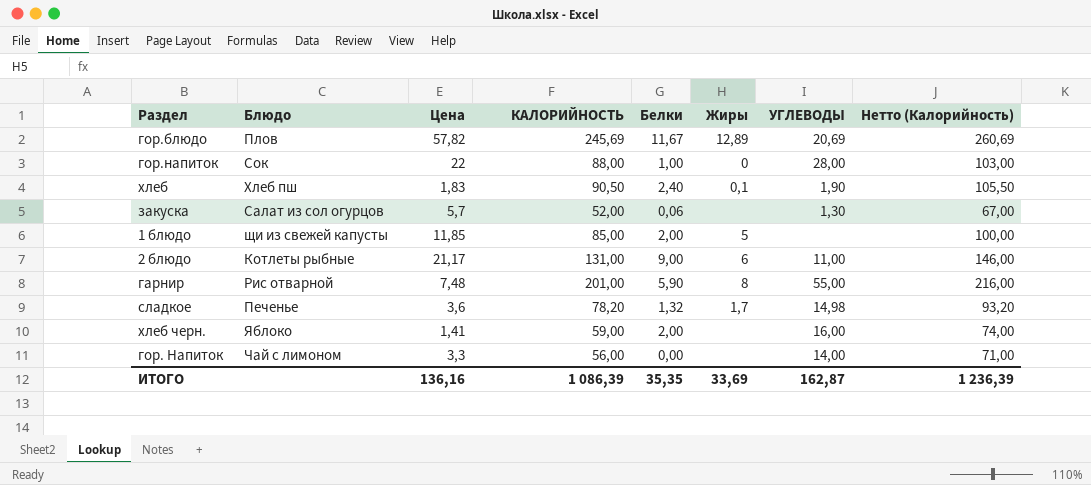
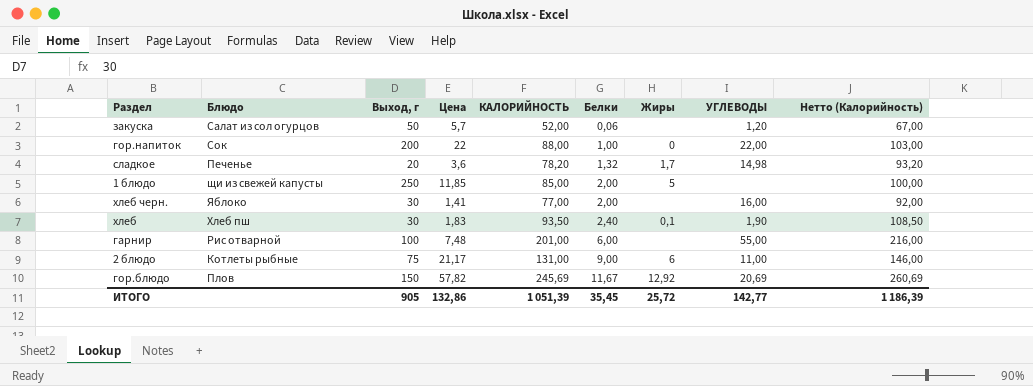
row order: none -> Белки ascending
column Выход, г | position: none -> 3
row гор. Напиток: Чай с лимоном | 3,3 | 56,00 | 0,00 | none | 14,00 | 71,00 -> none
закуска | УГЛЕВОДЫ: 1,30 -> 1,20
гор.напиток | УГЛЕВОДЫ: 28,00 -> 22,00
хлеб черн. | КАЛОРИЙНОСТЬ: 59,00 -> 77,00
хлеб черн. | Нетто (Калорийность): 74,00 -> 92,00
хлеб | КАЛОРИЙНОСТЬ: 90,50 -> 93,50
хлеб | Нетто (Калорийность): 105,50 -> 108,50
гарнир | Белки: 5,90 -> 6,00
гарнир | Жиры: 8 -> none
гор.блюдо | Жиры: 12,89 -> 12,92
ИТОГО | Цена: 136,16 -> 132,86
ИТОГО | КАЛОРИЙНОСТЬ: 1 086,39 -> 1 051,39
ИТОГО | Белки: 35,35 -> 35,45
ИТОГО | Жиры: 33,69 -> 25,72
ИТОГО | УГЛЕВОДЫ: 162,87 -> 142,77
ИТОГО | Нетто (Калорийность): 1 236,39 -> 1 186,39

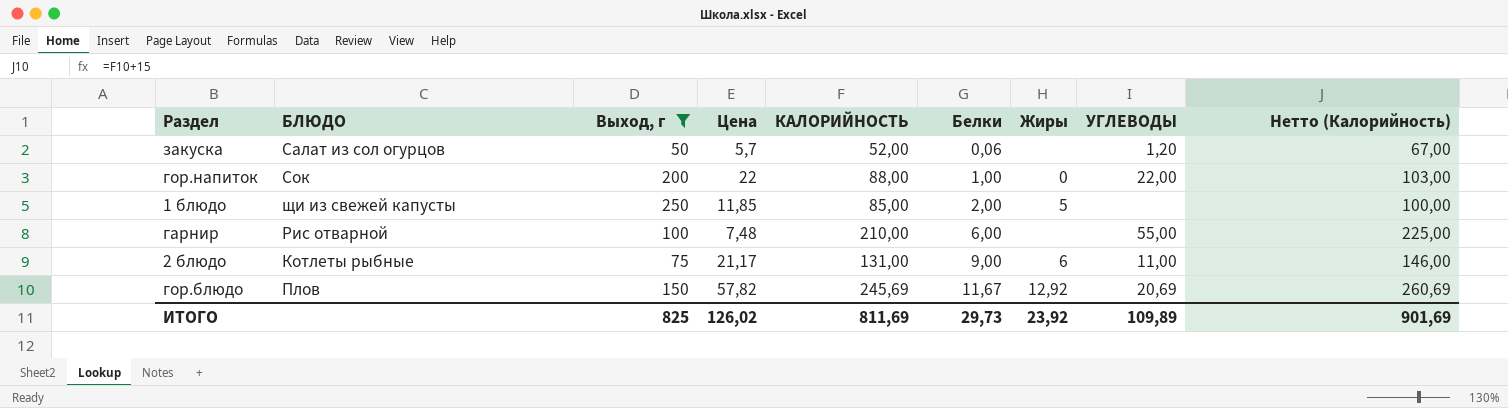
filter: none -> Выход, г >= 50
column name: Блюдо -> БЛЮДО
гарнир | КАЛОРИЙНОСТЬ: 201,00 -> 210,00
гарнир | Нетто (Калорийность): 216,00 -> 225,00
ИТОГО | Выход, г: 905 -> 825
ИТОГО | Цена: 132,86 -> 126,02
ИТОГО | КАЛОРИЙНОСТЬ: 1 051,39 -> 811,69
ИТОГО | Белки: 35,45 -> 29,73
ИТОГО | Жиры: 25,72 -> 23,92
ИТОГО | УГЛЕВОДЫ: 142,77 -> 109,89
ИТОГО | Нетто (Калорийность): 1 186,39 -> 901,69

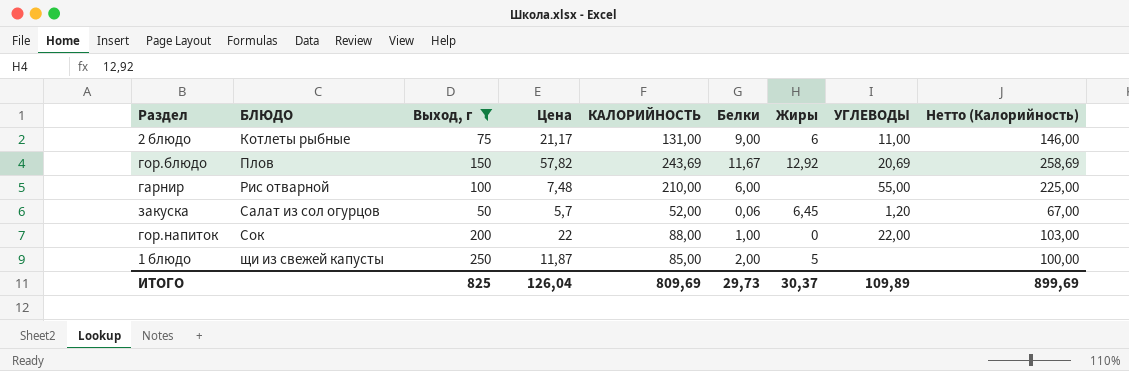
row order: Белки ascending -> БЛЮДО ascending
гор.блюдо | КАЛОРИЙНОСТЬ: 245,69 -> 243,69
гор.блюдо | Нетто (Калорийность): 260,69 -> 258,69
закуска | Жиры: none -> 6,45
1 блюдо | Цена: 11,85 -> 11,87
ИТОГО | Цена: 126,02 -> 126,04
ИТОГО | КАЛОРИЙНОСТЬ: 811,69 -> 809,69
ИТОГО | Жиры: 23,92 -> 30,37
ИТОГО | Нетто (Калорийность): 901,69 -> 899,69

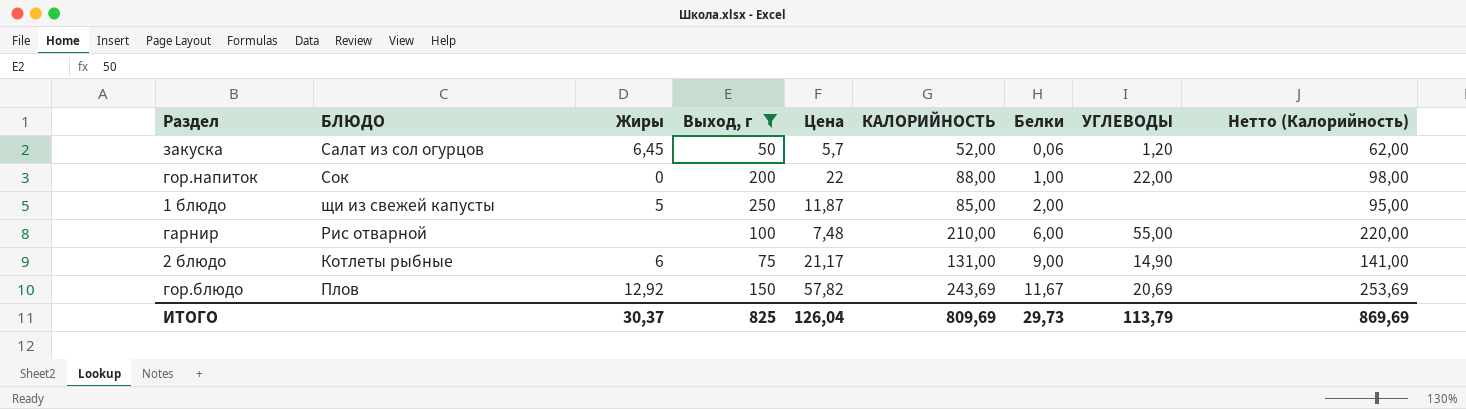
row order: БЛЮДО ascending -> Белки ascending
column Жиры | position: 7 -> 3
column Нетто (Калорийность) | formula: [КАЛОРИЙНОСТЬ] + 15 -> [КАЛОРИЙНОСТЬ] + 10
2 блюдо | УГЛЕВОДЫ: 11,00 -> 14,90
ИТОГО | УГЛЕВОДЫ: 109,89 -> 113,79
ИТОГО | Нетто (Калорийность): 899,69 -> 869,69

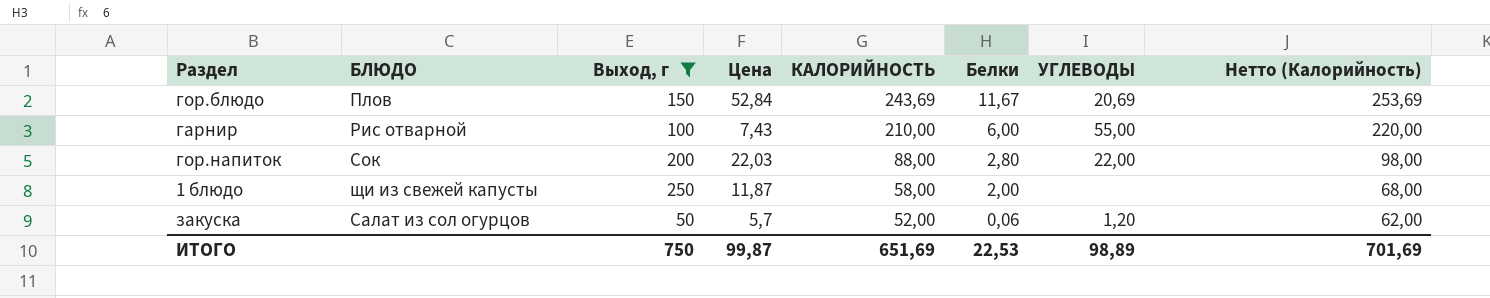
row order: Белки ascending -> КАЛОРИЙНОСТЬ descending
column Жиры | position: 3 -> none
row 2 блюдо: Котлеты рыбные | 6 | 75 | 21,17 | 131,00 | 9,00 | 14,90 | 141,00 -> none
гор.блюдо | Цена: 57,82 -> 52,84
гарнир | Цена: 7,48 -> 7,43
гор.напиток | Цена: 22 -> 22,03
гор.напиток | Белки: 1,00 -> 2,80
1 блюдо | КАЛОРИЙНОСТЬ: 85,00 -> 58,00
1 блюдо | Нетто (Калорийность): 95,00 -> 68,00
ИТОГО | Выход, г: 825 -> 750
ИТОГО | Цена: 126,04 -> 99,87
ИТОГО | КАЛОРИЙНОСТЬ: 809,69 -> 651,69
ИТОГО | Белки: 29,73 -> 22,53
ИТОГО | УГЛЕВОДЫ: 113,79 -> 98,89
ИТОГО | Нетто (Калорийность): 869,69 -> 701,69

